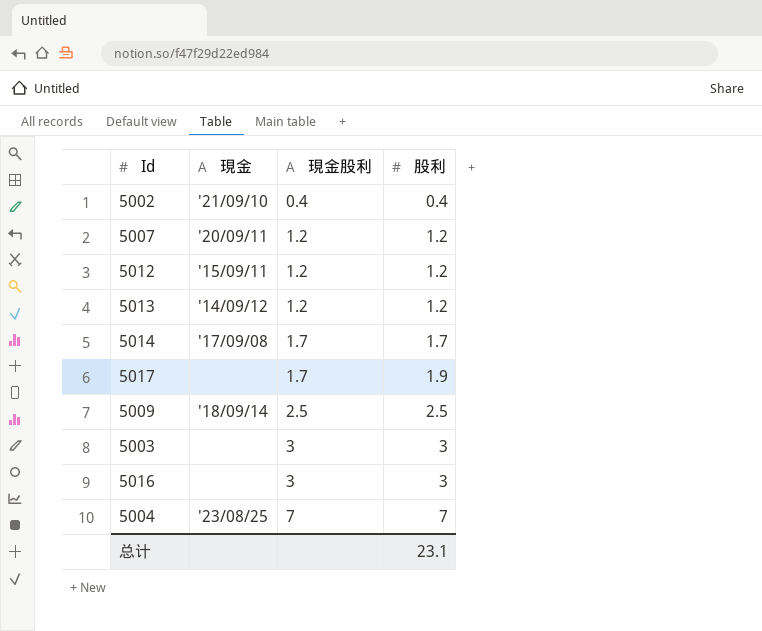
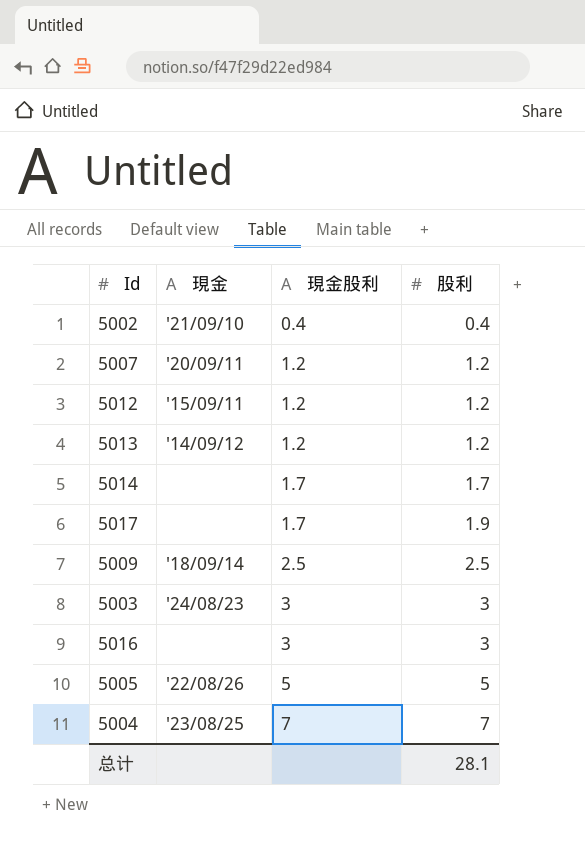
5014 | 現金: '17/09/08 -> none
5003 | 現金: none -> '24/08/23
row 5005: none -> '22/08/26 | 5 | 5
总计 | 股利: 23.1 -> 28.1

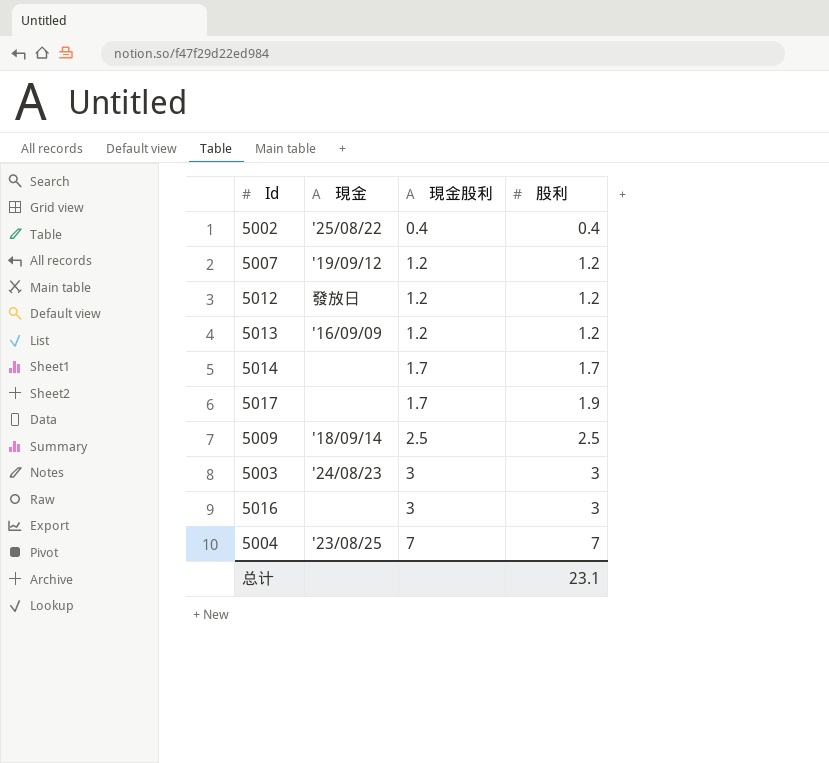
row 5005: '22/08/26 | 5 | 5 -> none
5002 | 現金: '21/09/10 -> '25/08/22
5007 | 現金: '20/09/11 -> '19/09/12
5012 | 現金: '15/09/11 -> 發放日
5013 | 現金: '14/09/12 -> '16/09/09
总计 | 股利: 28.1 -> 23.1

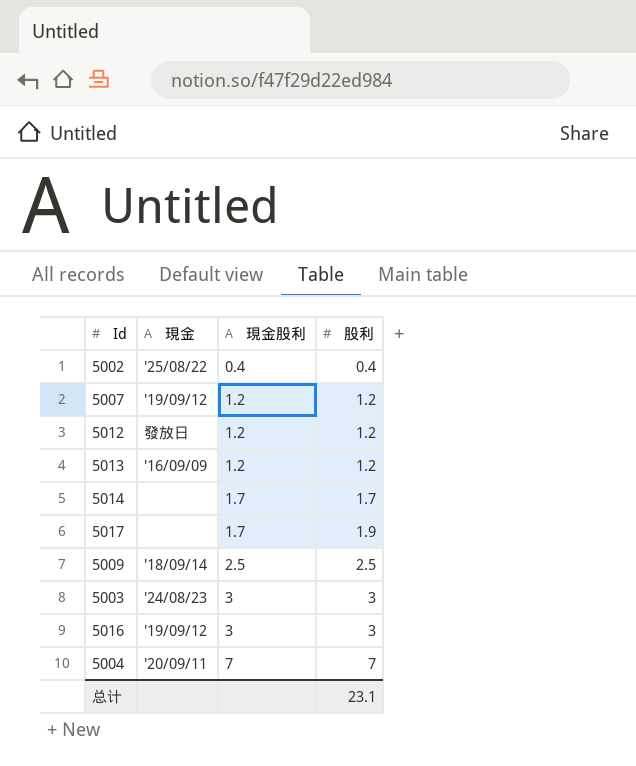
5016 | 現金: none -> '19/09/12
5004 | 現金: '23/08/25 -> '20/09/11

